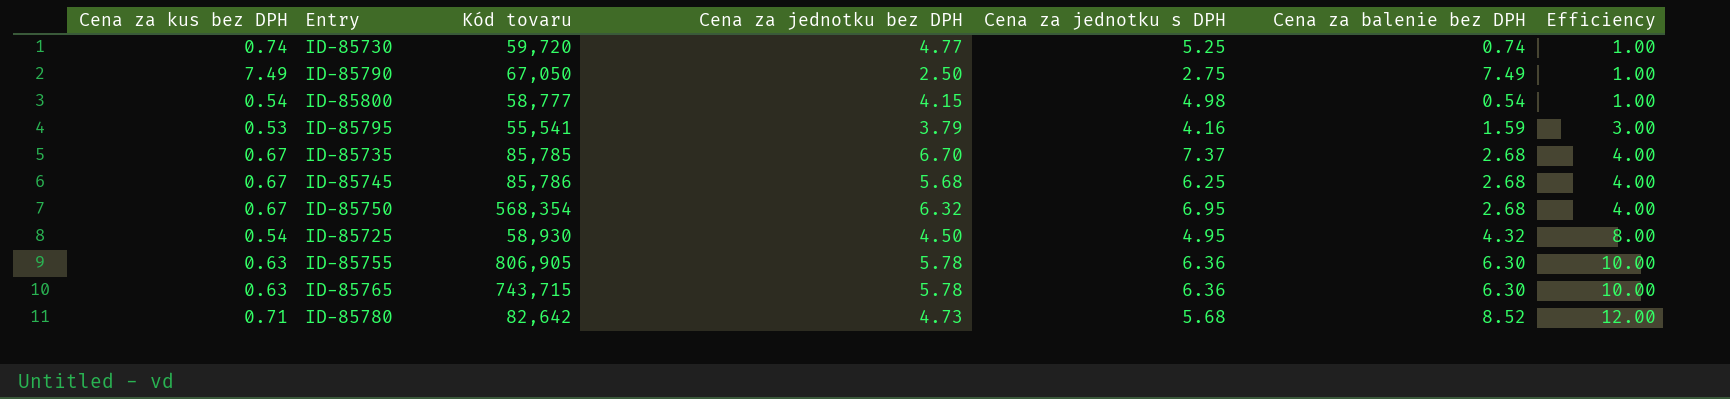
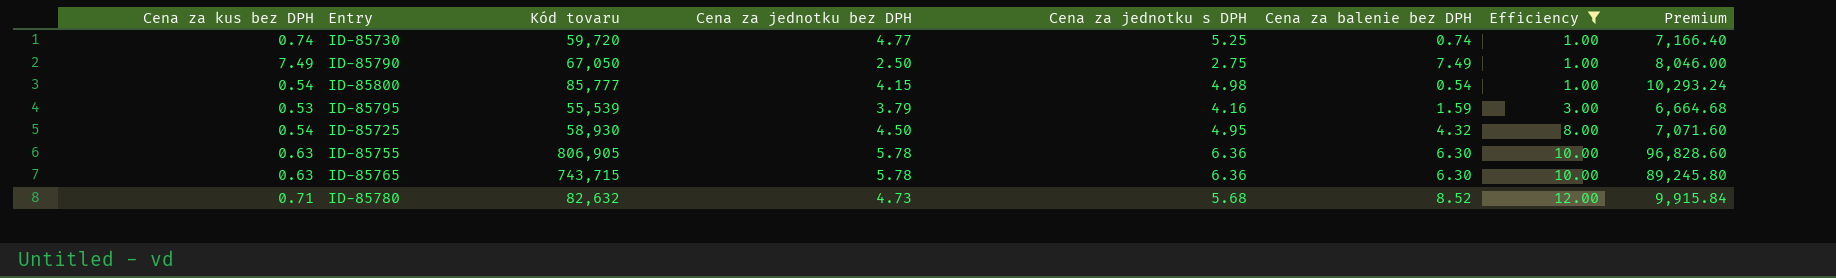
filter: none -> Efficiency != 4.00
column Premium | formula: none -> [Kód tovaru] * 0.12
ID-85800 | Kód tovaru: 58,777 -> 85,777
ID-85795 | Kód tovaru: 55,541 -> 55,539
ID-85780 | Kód tovaru: 82,642 -> 82,632

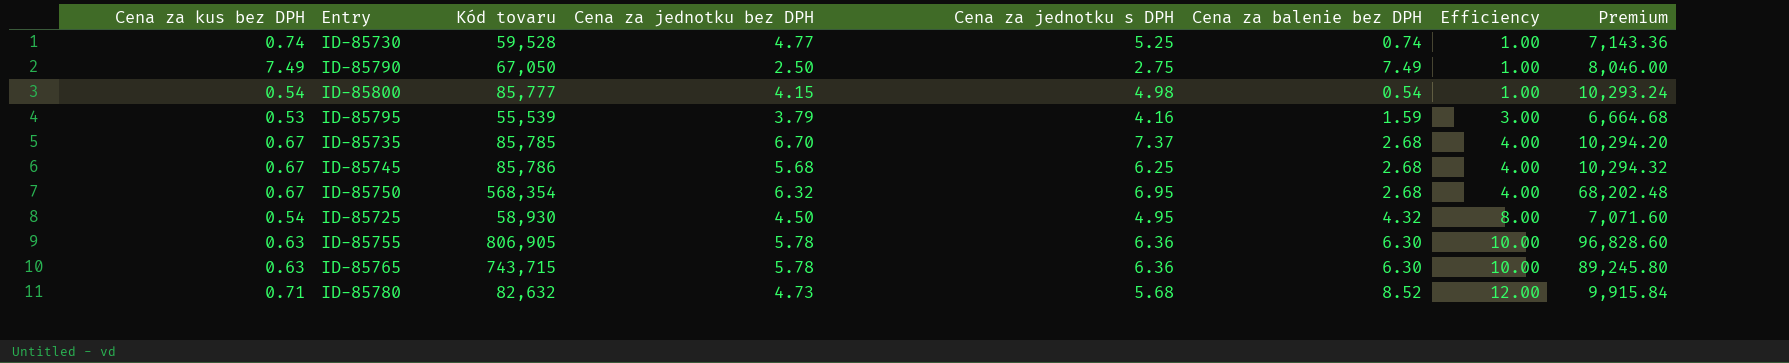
filter: Efficiency != 4.00 -> none
ID-85730 | Kód tovaru: 59,720 -> 59,528
ID-85730 | Premium: 7,166.40 -> 7,143.36

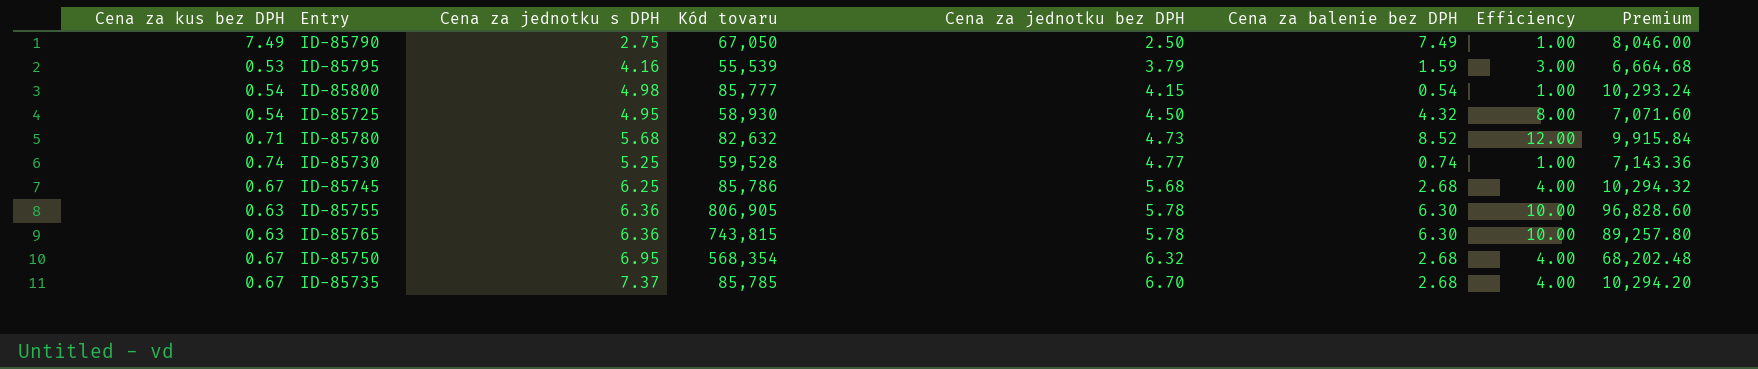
row order: Efficiency ascending -> Cena za jednotku bez DPH ascending
column Cena za jednotku s DPH | position: 5 -> 3
ID-85765 | Kód tovaru: 743,715 -> 743,815
ID-85765 | Premium: 89,245.80 -> 89,257.80

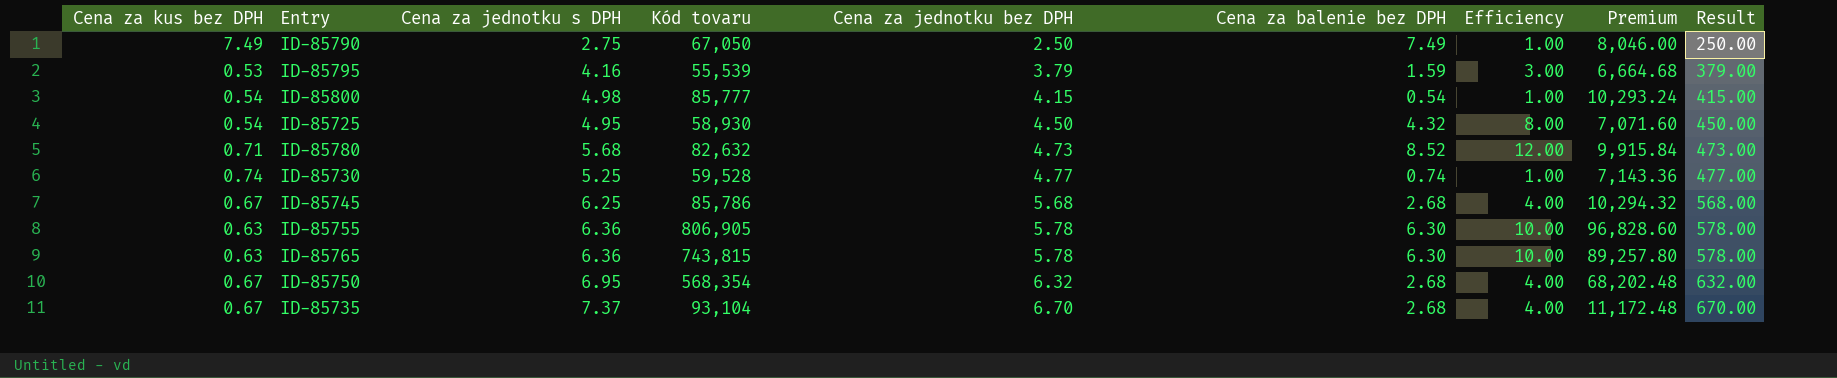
column Result | formula: none -> [Cena za jednotku bez DPH] * 100
ID-85735 | Kód tovaru: 85,785 -> 93,104
ID-85735 | Premium: 10,294.20 -> 11,172.48

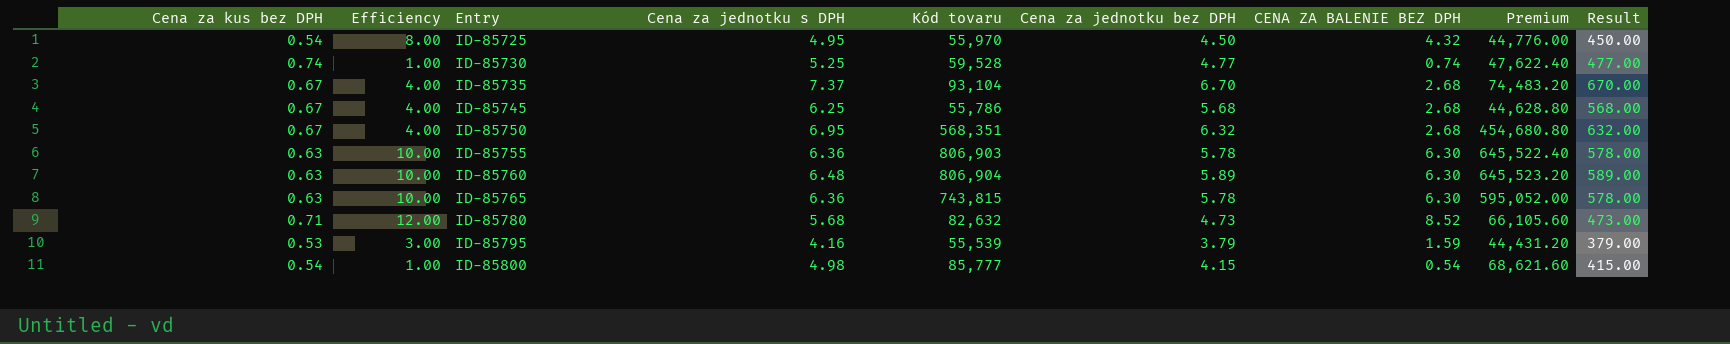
row order: Cena za jednotku bez DPH ascending -> Entry ascending
column Efficiency | position: 7 -> 2
column name: Cena za balenie bez DPH -> CENA ZA BALENIE BEZ DPH
column Premium | formula: [Kód tovaru] * 0.12 -> [Kód tovaru] * 0.8
row ID-85790: 7.49 | 2.75 | 67,050 | 2.50 | 7.49 | 1.00 | 8,046.00 | 250.00 -> none
ID-85725 | Kód tovaru: 58,930 -> 55,970
ID-85745 | Kód tovaru: 85,786 -> 55,786
ID-85750 | Kód tovaru: 568,354 -> 568,351
ID-85755 | Kód tovaru: 806,905 -> 806,903
row ID-85760: none -> 0.63 | 10.00 | 6.48 | 806,904 | 5.89 | 6.30 | 645,523.20 | 589.00

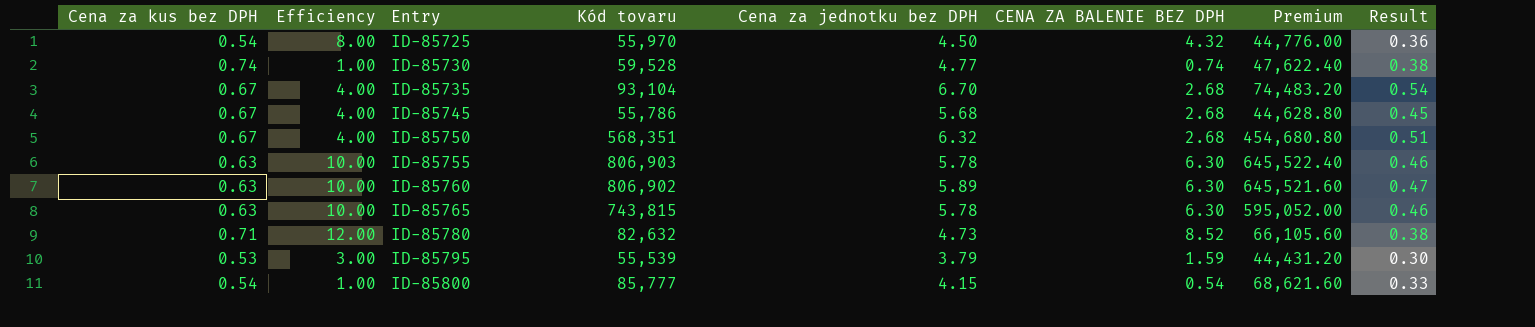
column Cena za jednotku s DPH | position: 4 -> none
column Result | formula: [Cena za jednotku bez DPH] * 100 -> [Cena za jednotku bez DPH] * 0.08
ID-85760 | Kód tovaru: 806,904 -> 806,902
ID-85760 | Premium: 645,523.20 -> 645,521.60

